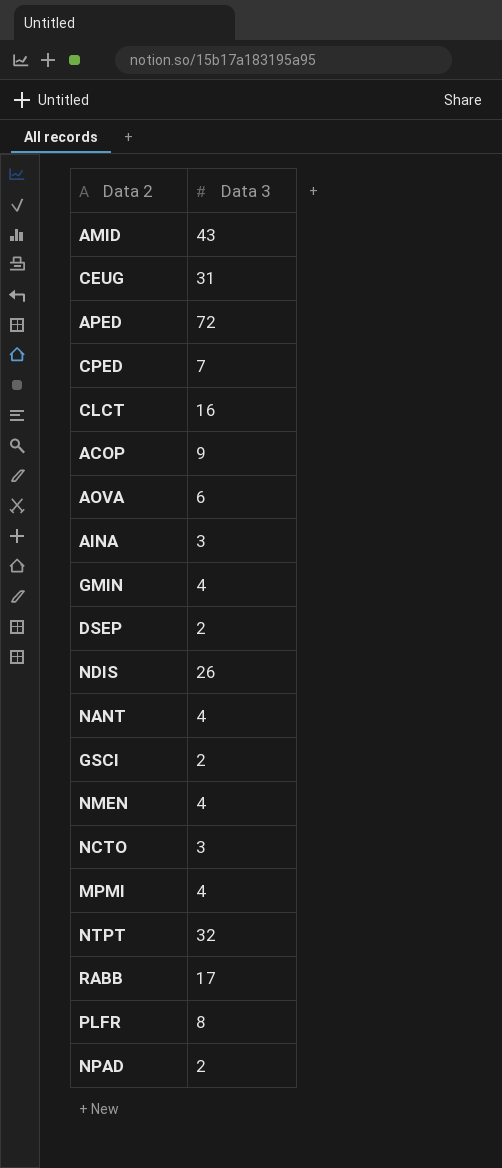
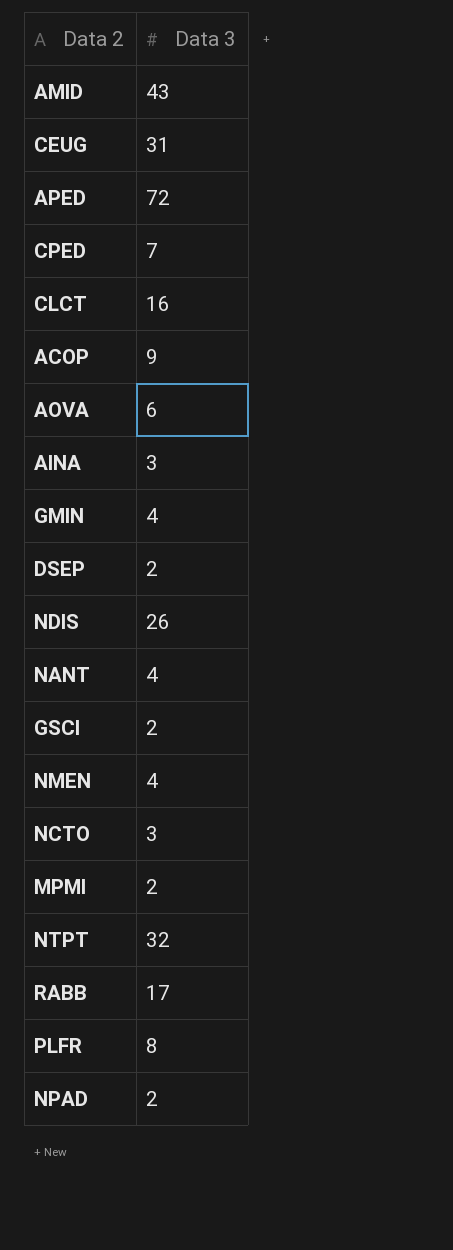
MPMI | Data 3: 4 -> 2

